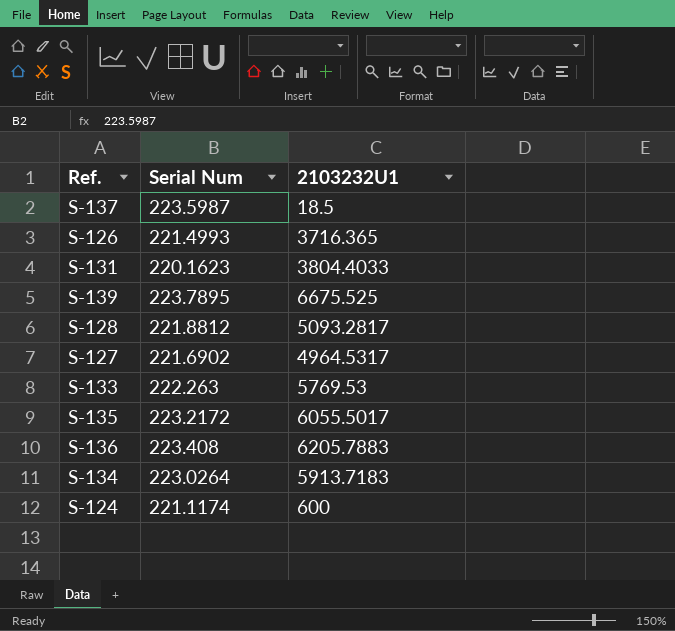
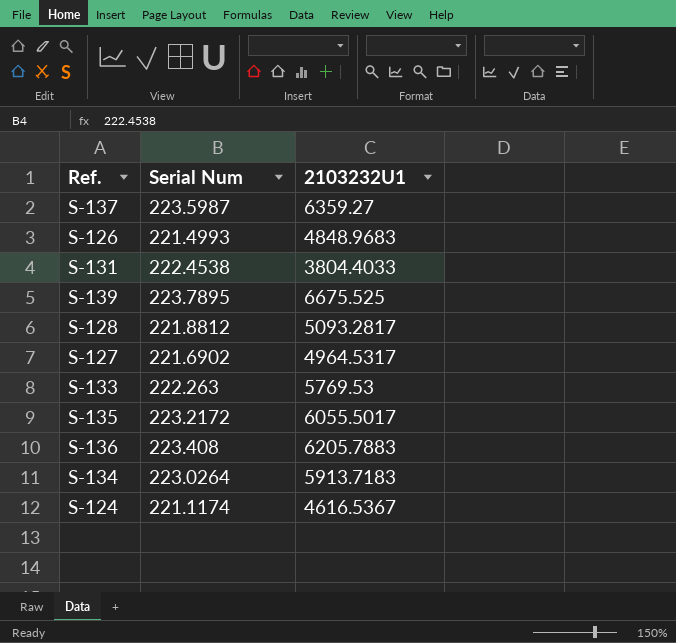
S-137 | 2103232U1: 18.5 -> 6359.27
S-126 | 2103232U1: 3716.365 -> 4848.9683
S-131 | Serial Num: 220.1623 -> 222.4538
S-124 | 2103232U1: 600 -> 4616.5367

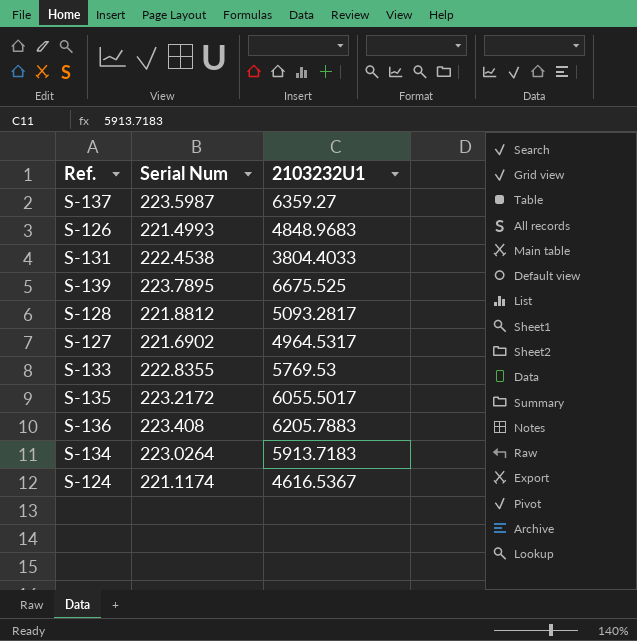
S-133 | Serial Num: 222.263 -> 222.8355

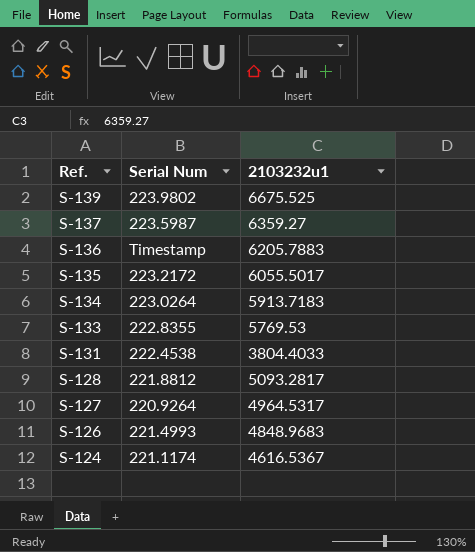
row order: none -> Ref. descending
column name: 2103232U1 -> 2103232u1
S-139 | Serial Num: 223.7895 -> 223.9802
S-136 | Serial Num: 223.408 -> Timestamp
S-127 | Serial Num: 221.6902 -> 220.9264

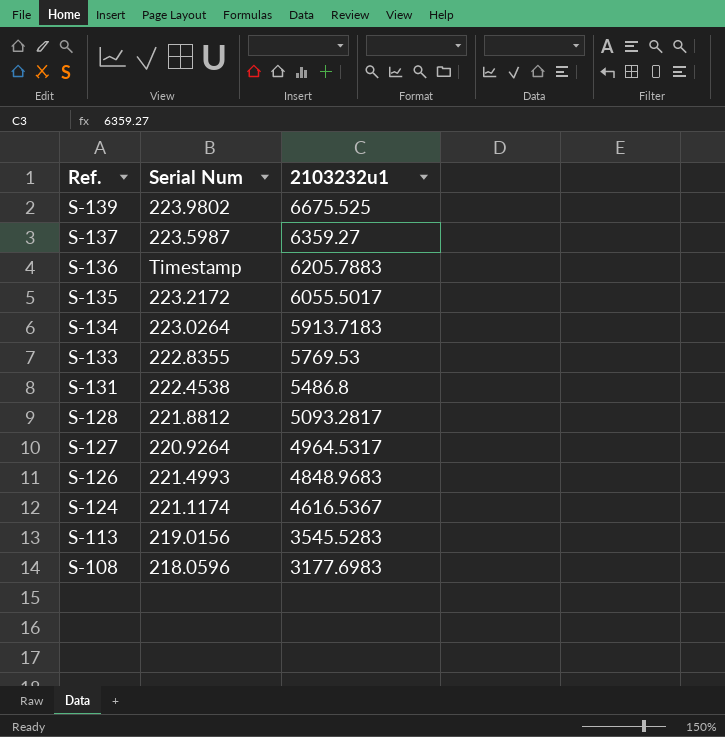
S-131 | 2103232u1: 3804.4033 -> 5486.8
row S-113: none -> 219.0156 | 3545.5283
row S-108: none -> 218.0596 | 3177.6983

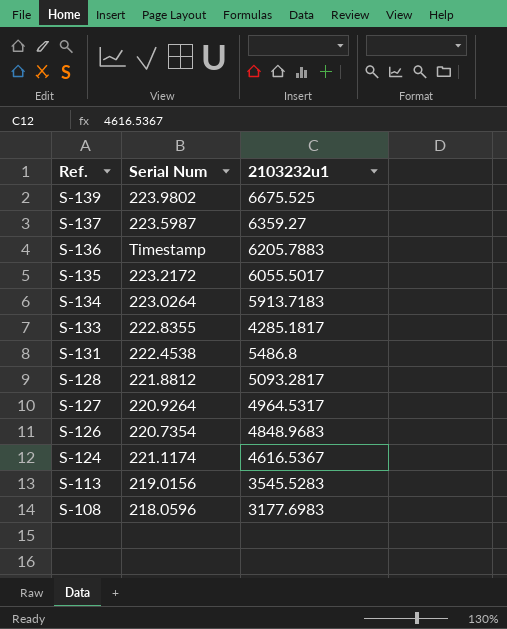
S-133 | 2103232u1: 5769.53 -> 4285.1817
S-126 | Serial Num: 221.4993 -> 220.7354

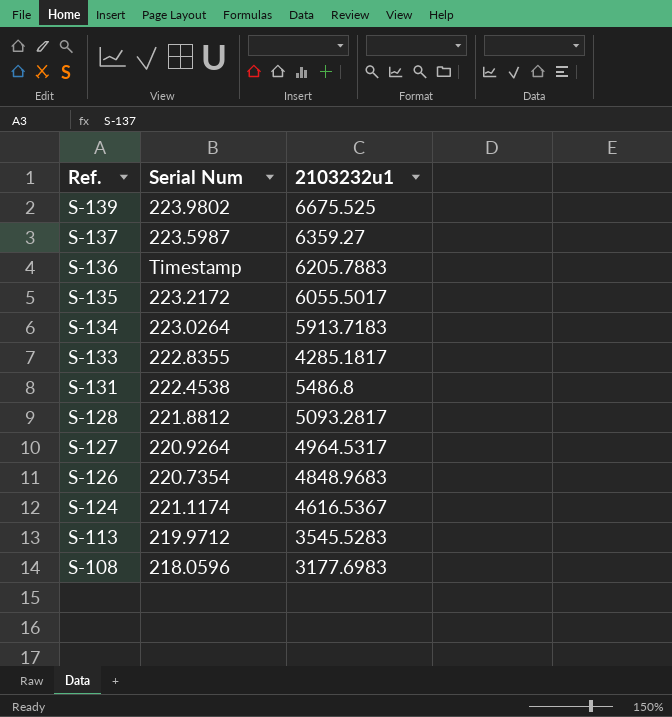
S-113 | Serial Num: 219.0156 -> 219.9712

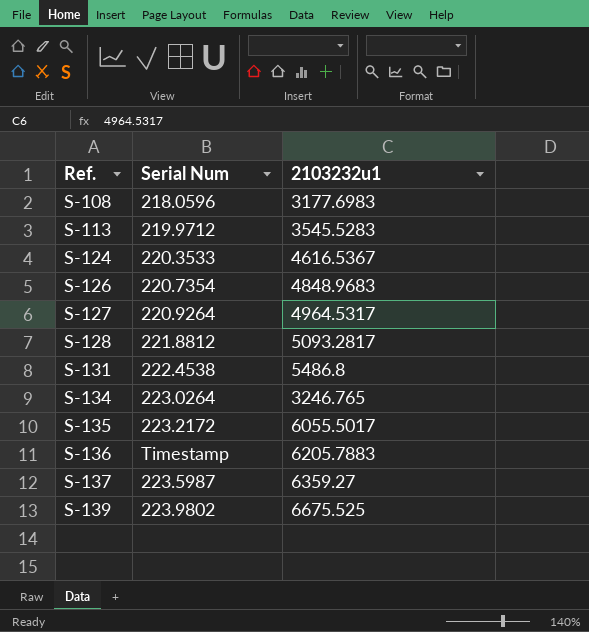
row order: Ref. descending -> Ref. ascending
row S-133: 222.8355 | 4285.1817 -> none
S-124 | Serial Num: 221.1174 -> 220.3533
S-134 | 2103232u1: 5913.7183 -> 3246.765

